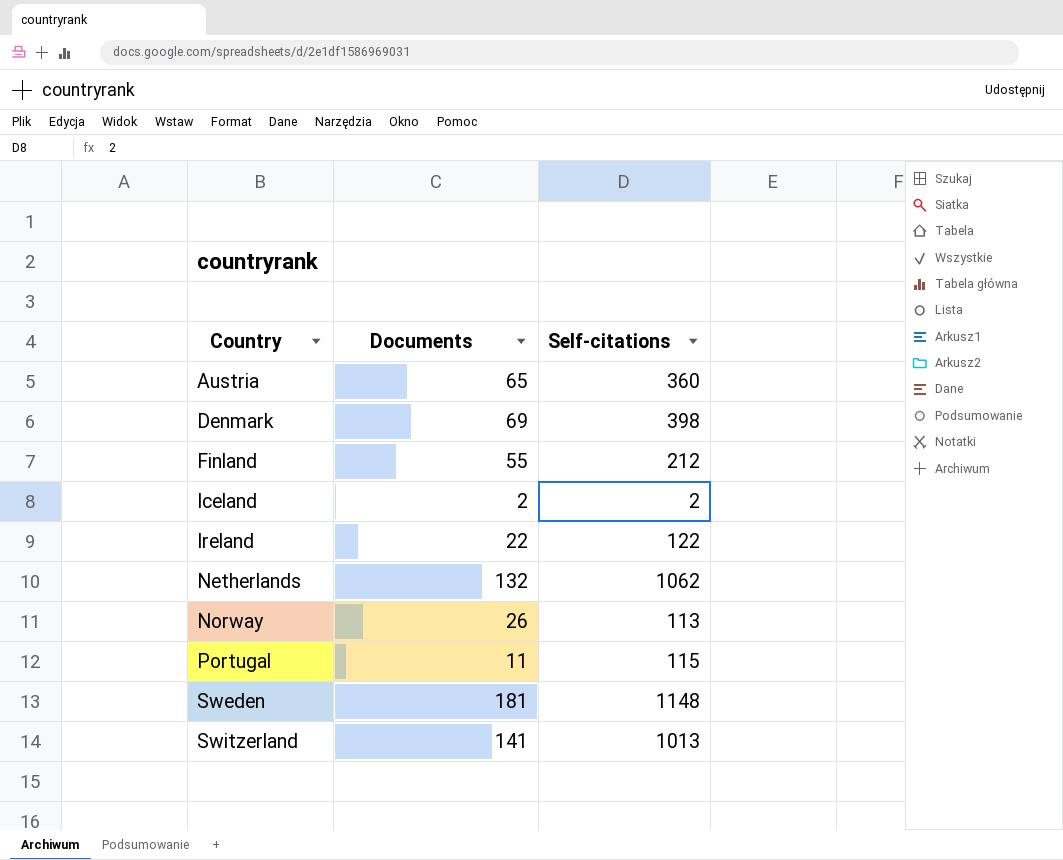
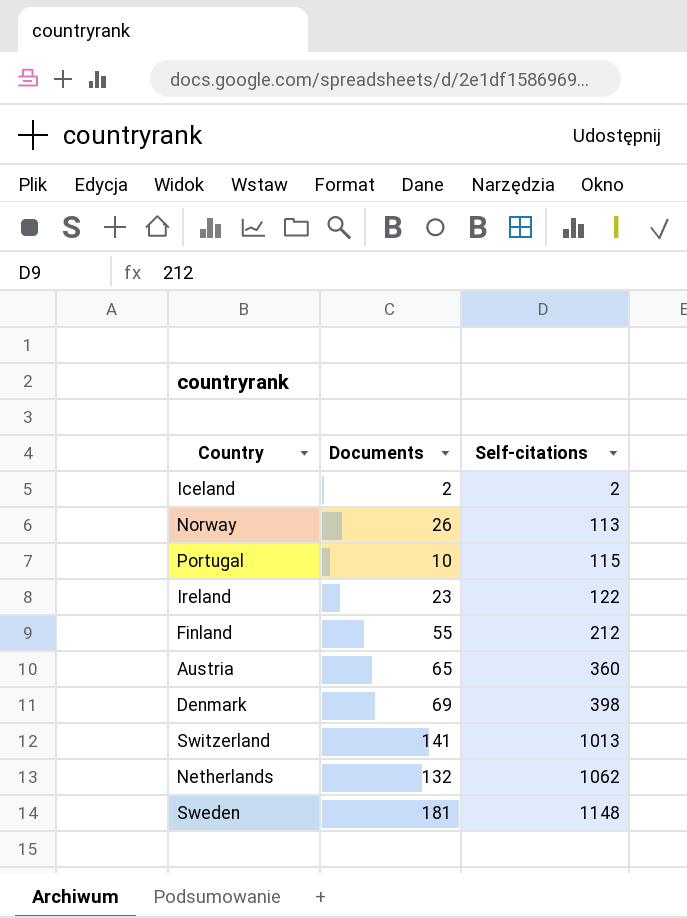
row order: Country ascending -> Self-citations ascending
Portugal | Documents: 11 -> 10
Ireland | Documents: 22 -> 23

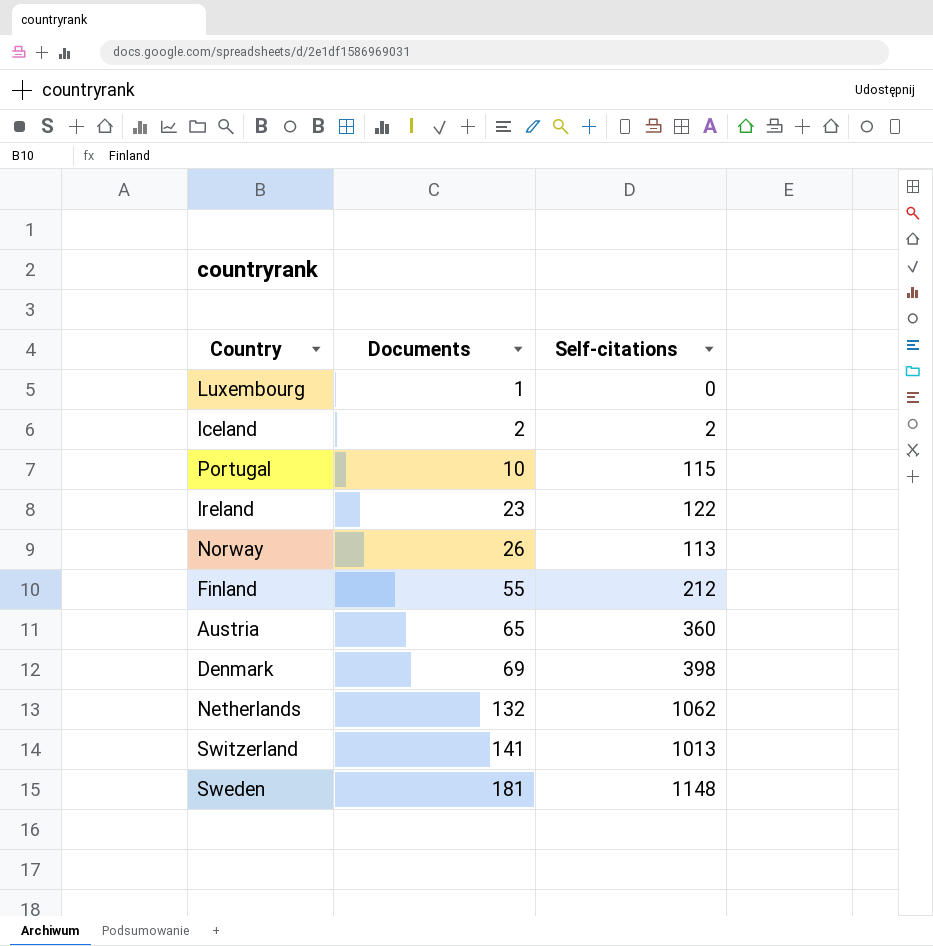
row order: Self-citations ascending -> Documents ascending
row Luxembourg: none -> 1 | 0

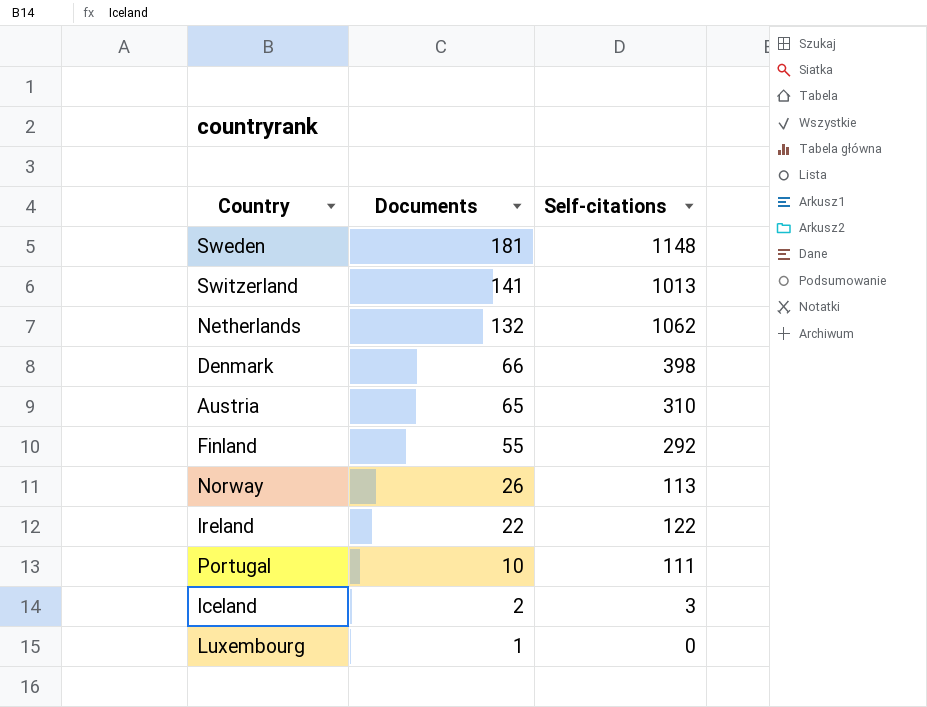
row order: Documents ascending -> Documents descending
Denmark | Documents: 69 -> 66
Austria | Self-citations: 360 -> 310
Finland | Self-citations: 212 -> 292
Ireland | Documents: 23 -> 22
Portugal | Self-citations: 115 -> 111
Iceland | Self-citations: 2 -> 3

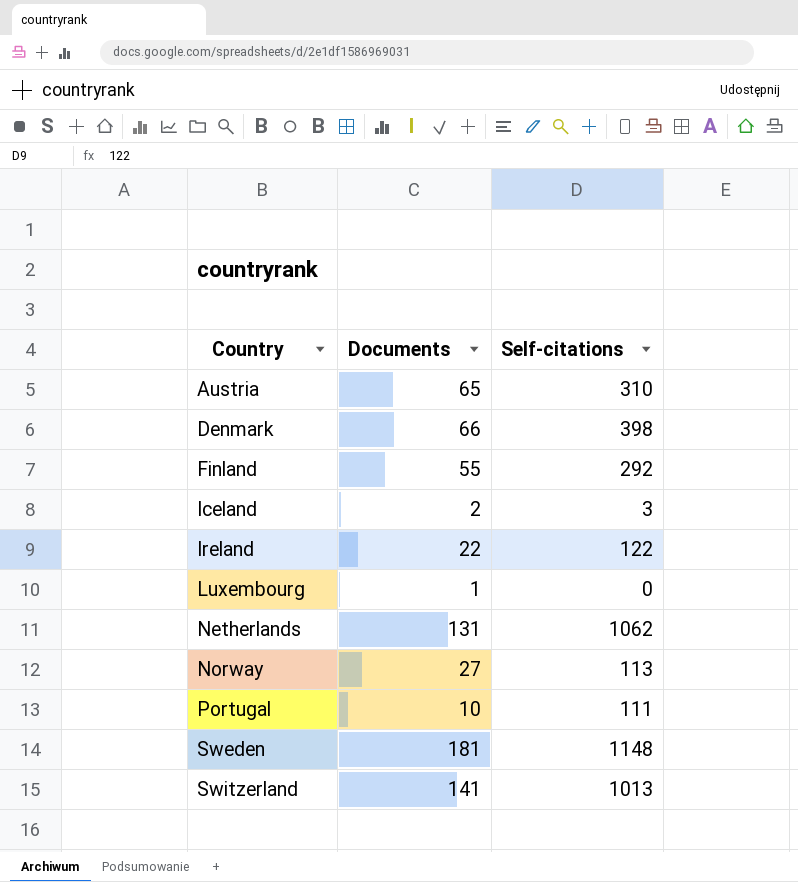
row order: Documents descending -> Country ascending
Netherlands | Documents: 132 -> 131
Norway | Documents: 26 -> 27

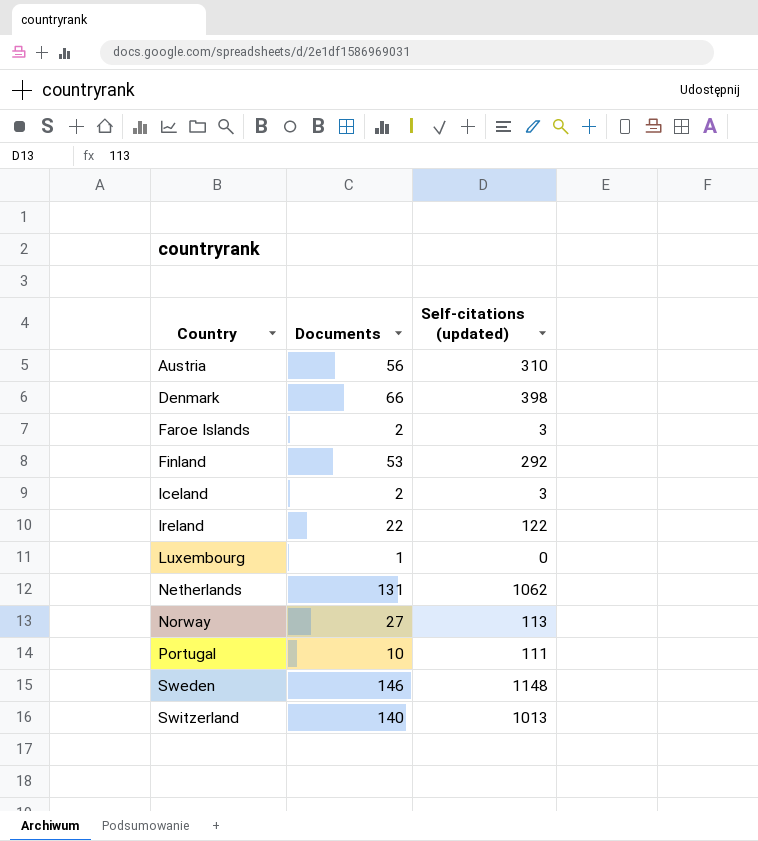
column name: Self-citations -> Self-citations (updated)
Austria | Documents: 65 -> 56
row Faroe Islands: none -> 2 | 3
Finland | Documents: 55 -> 53
Sweden | Documents: 181 -> 146
Switzerland | Documents: 141 -> 140

